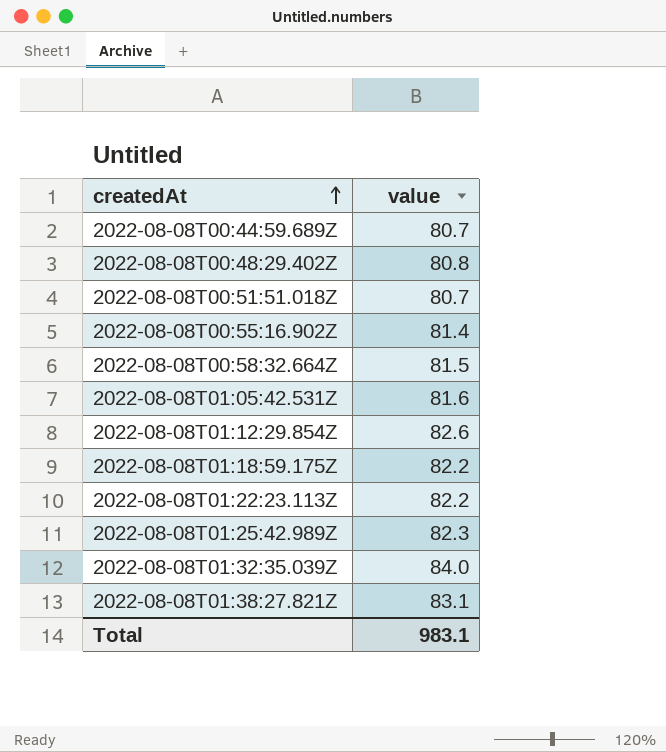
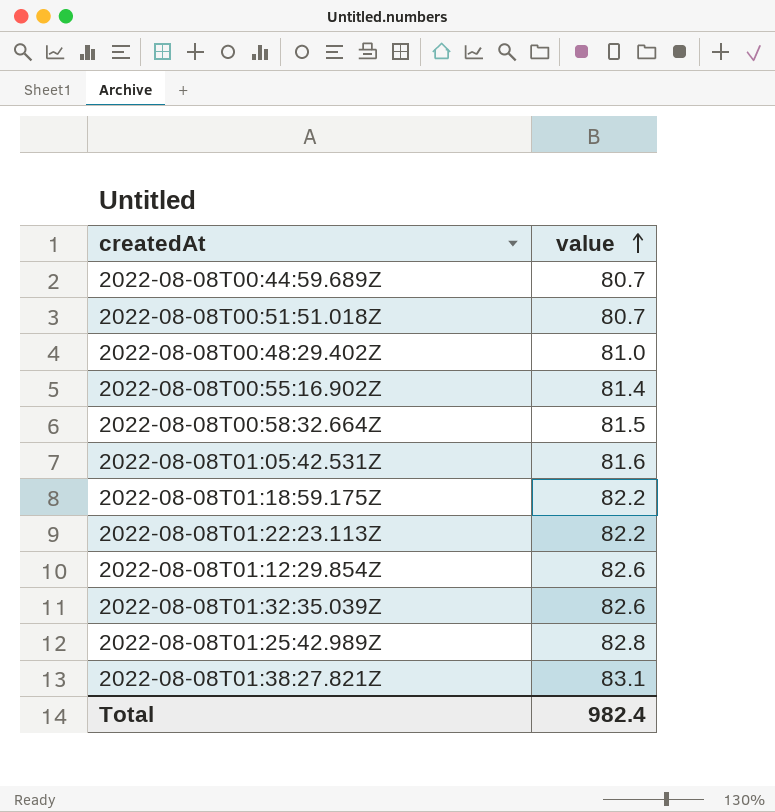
row order: createdAt ascending -> value ascending
2022-08-08T00:48:29.402Z | value: 80.8 -> 81.0
2022-08-08T01:32:35.039Z | value: 84.0 -> 82.6
2022-08-08T01:25:42.989Z | value: 82.3 -> 82.8
Total | value: 983.1 -> 982.4

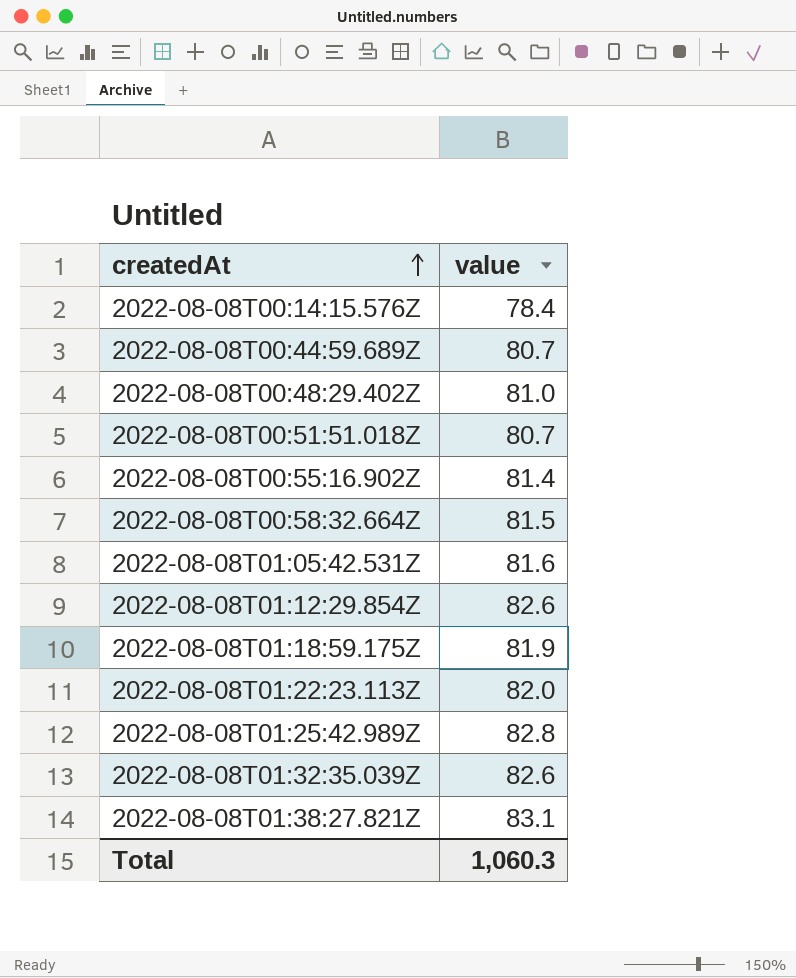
row order: value ascending -> createdAt ascending
row 2022-08-08T00:14:15.576Z: none -> 78.4
2022-08-08T01:18:59.175Z | value: 82.2 -> 81.9
2022-08-08T01:22:23.113Z | value: 82.2 -> 82.0
Total | value: 982.4 -> 1,060.3

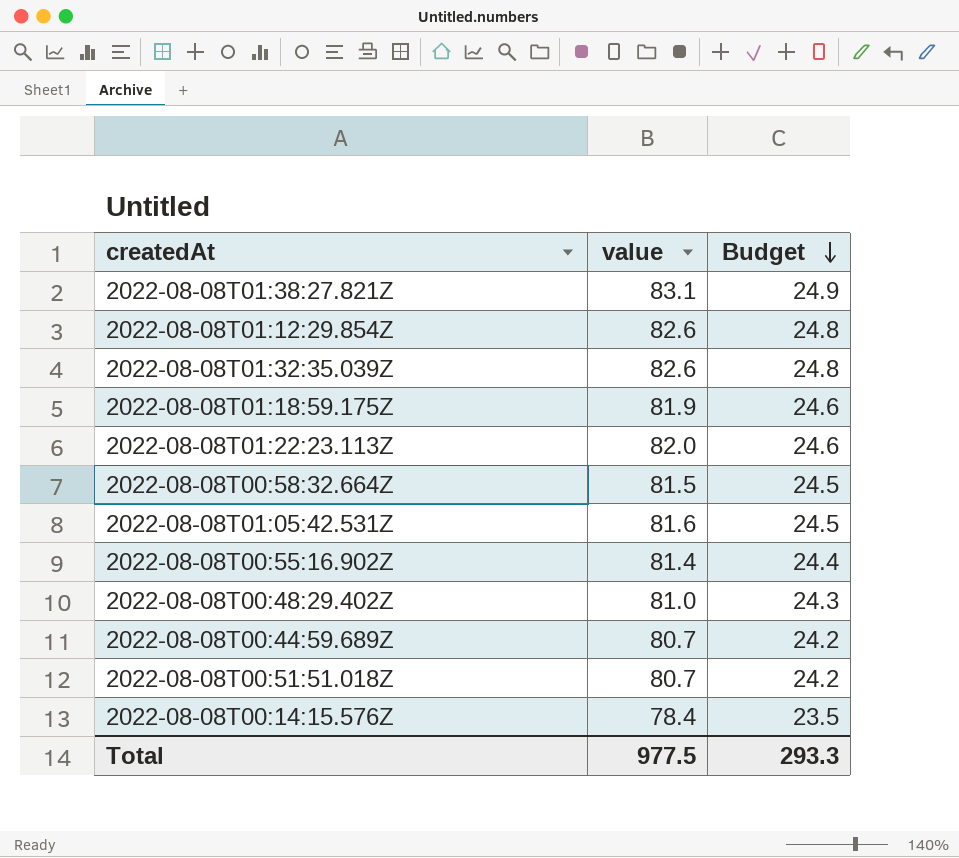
row order: createdAt ascending -> Budget descending
column Budget | formula: none -> [value] * 0.3
row 2022-08-08T01:25:42.989Z: 82.8 -> none
Total | value: 1,060.3 -> 977.5

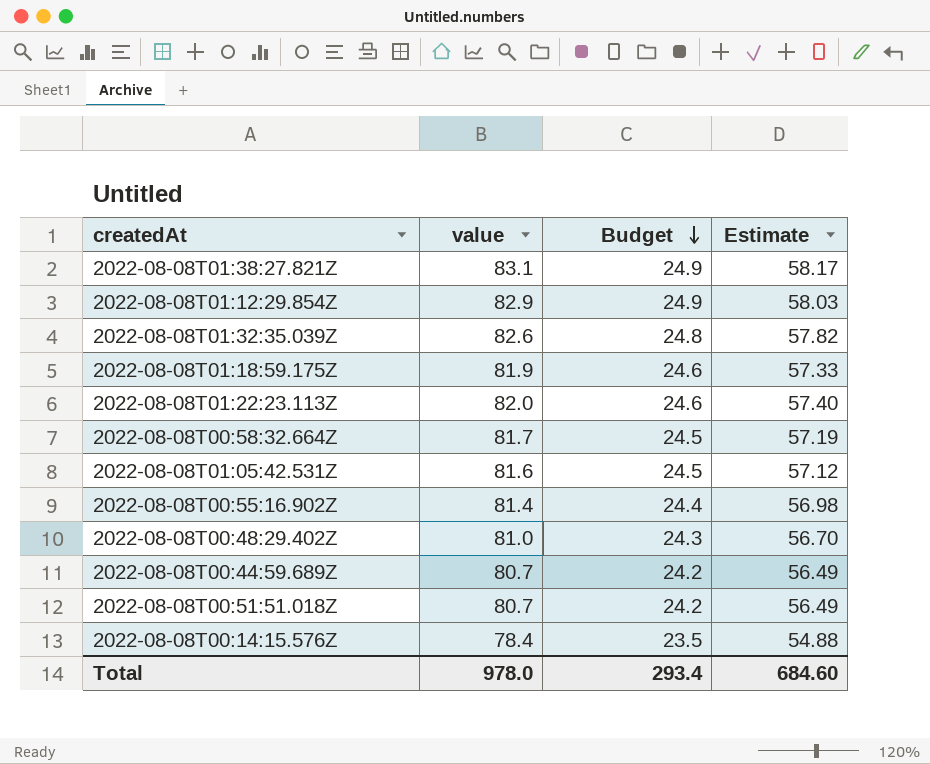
column Estimate | formula: none -> [value] * 0.7
2022-08-08T01:12:29.854Z | value: 82.6 -> 82.9
2022-08-08T01:12:29.854Z | Budget: 24.8 -> 24.9
2022-08-08T00:58:32.664Z | value: 81.5 -> 81.7
Total | value: 977.5 -> 978.0
Total | Budget: 293.3 -> 293.4

